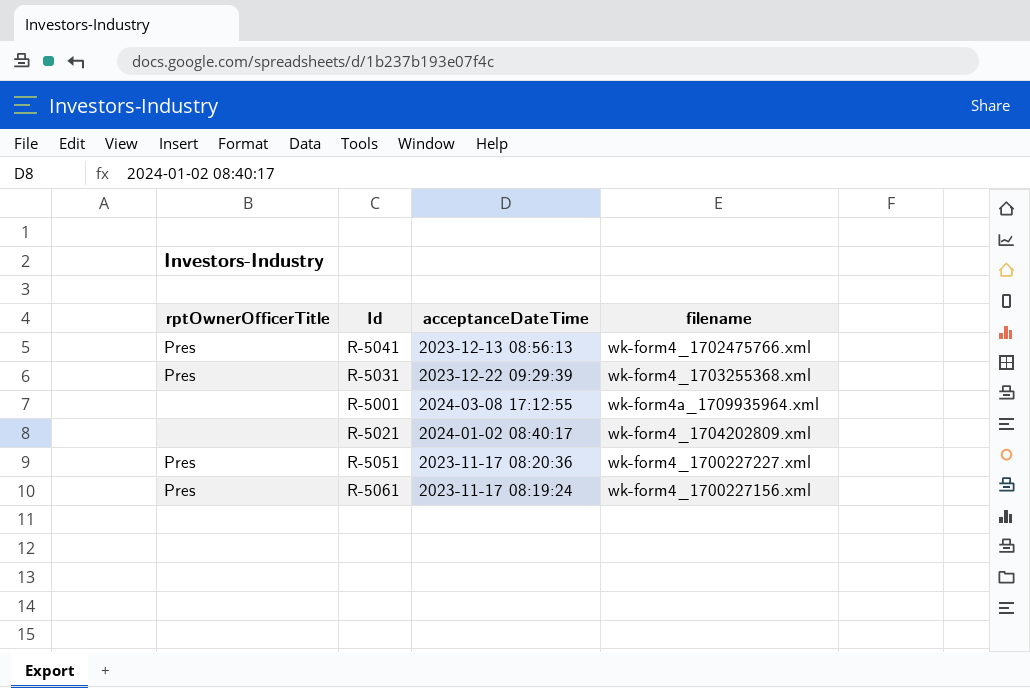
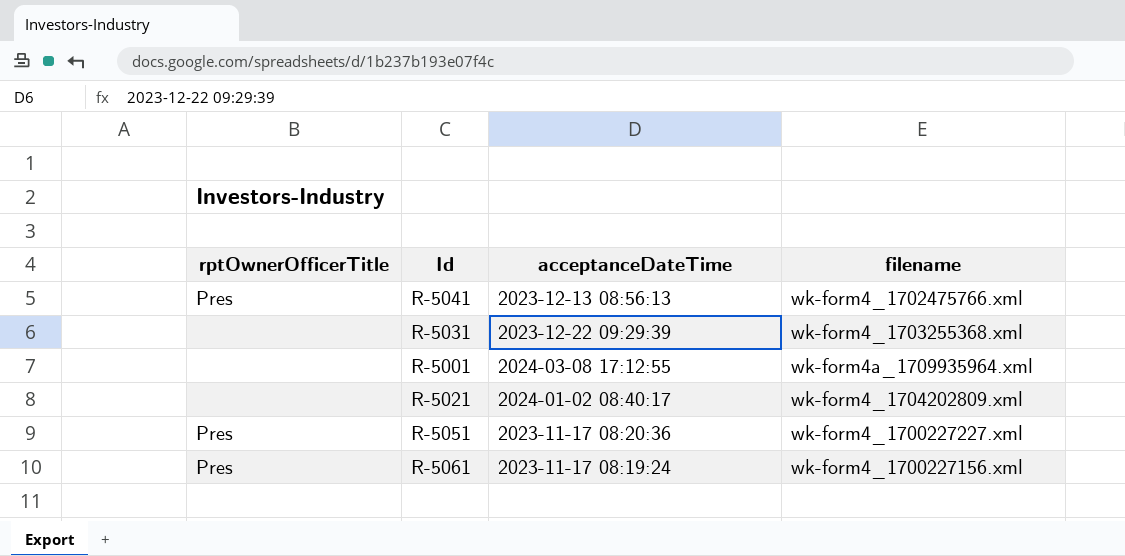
R-5031 | rptOwnerOfficerTitle: Pres -> none

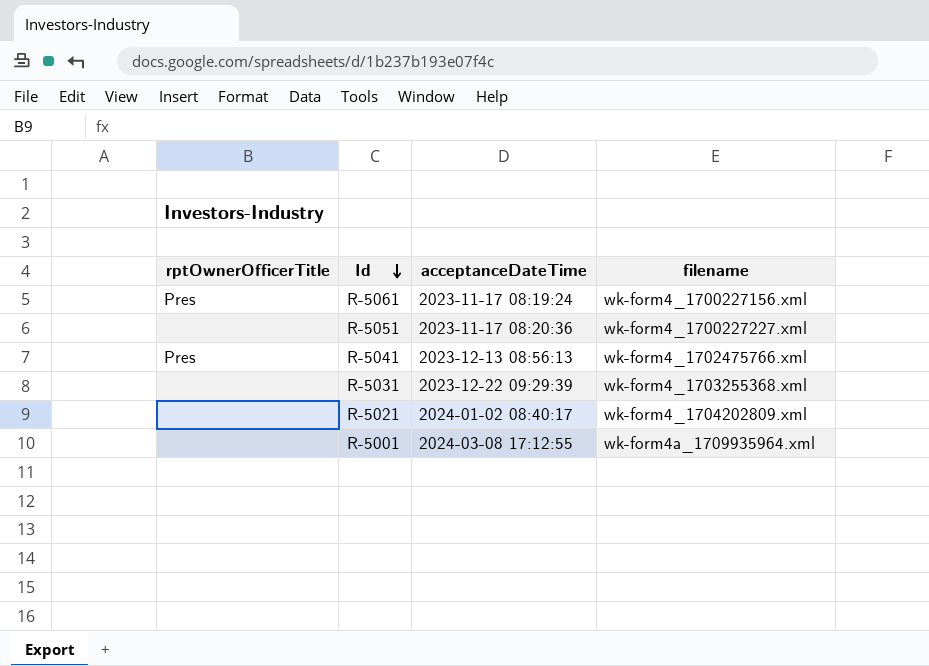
row order: none -> Id descending
R-5051 | rptOwnerOfficerTitle: Pres -> none

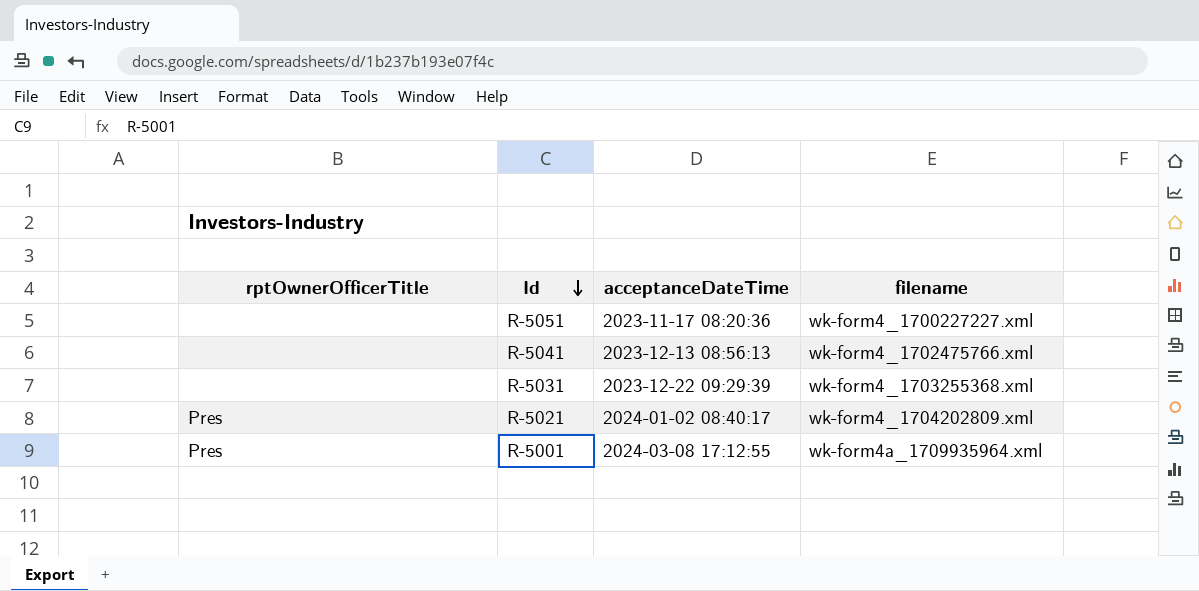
row R-5061: Pres | 2023-11-17 08:19:24 | wk-form4_1700227156.xml -> none
R-5041 | rptOwnerOfficerTitle: Pres -> none
R-5021 | rptOwnerOfficerTitle: none -> Pres
R-5001 | rptOwnerOfficerTitle: none -> Pres

